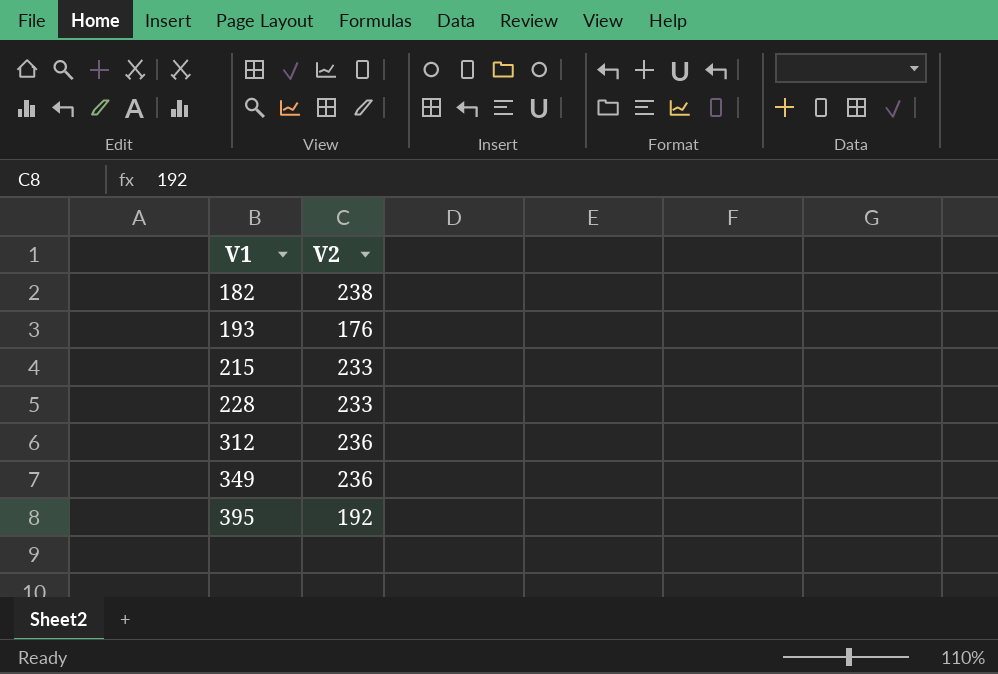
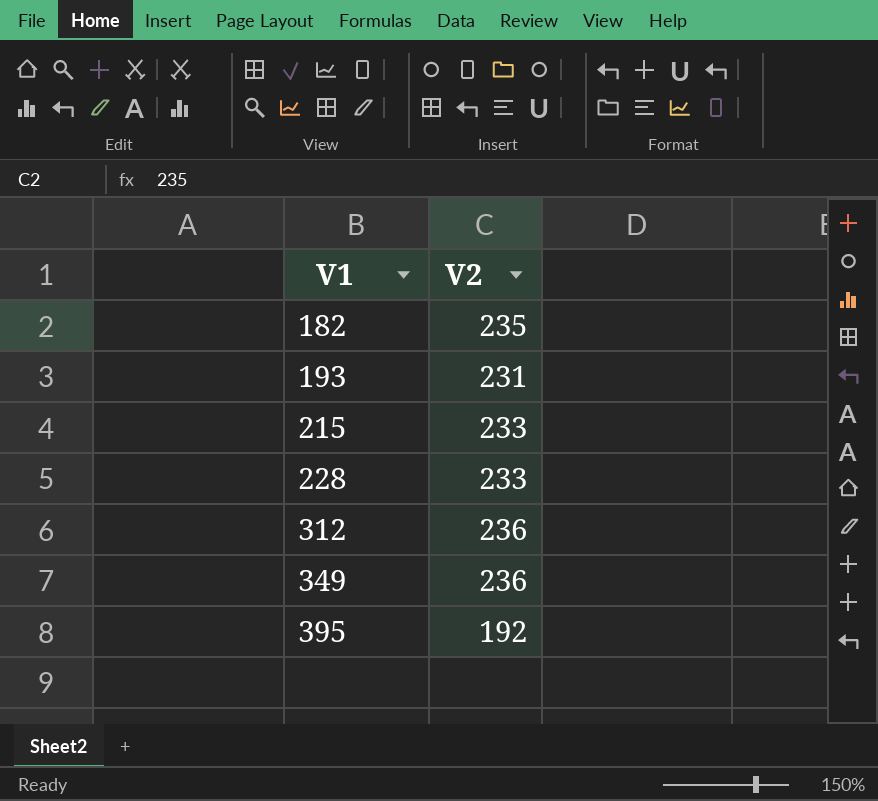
182 | V2: 238 -> 235
193 | V2: 176 -> 231

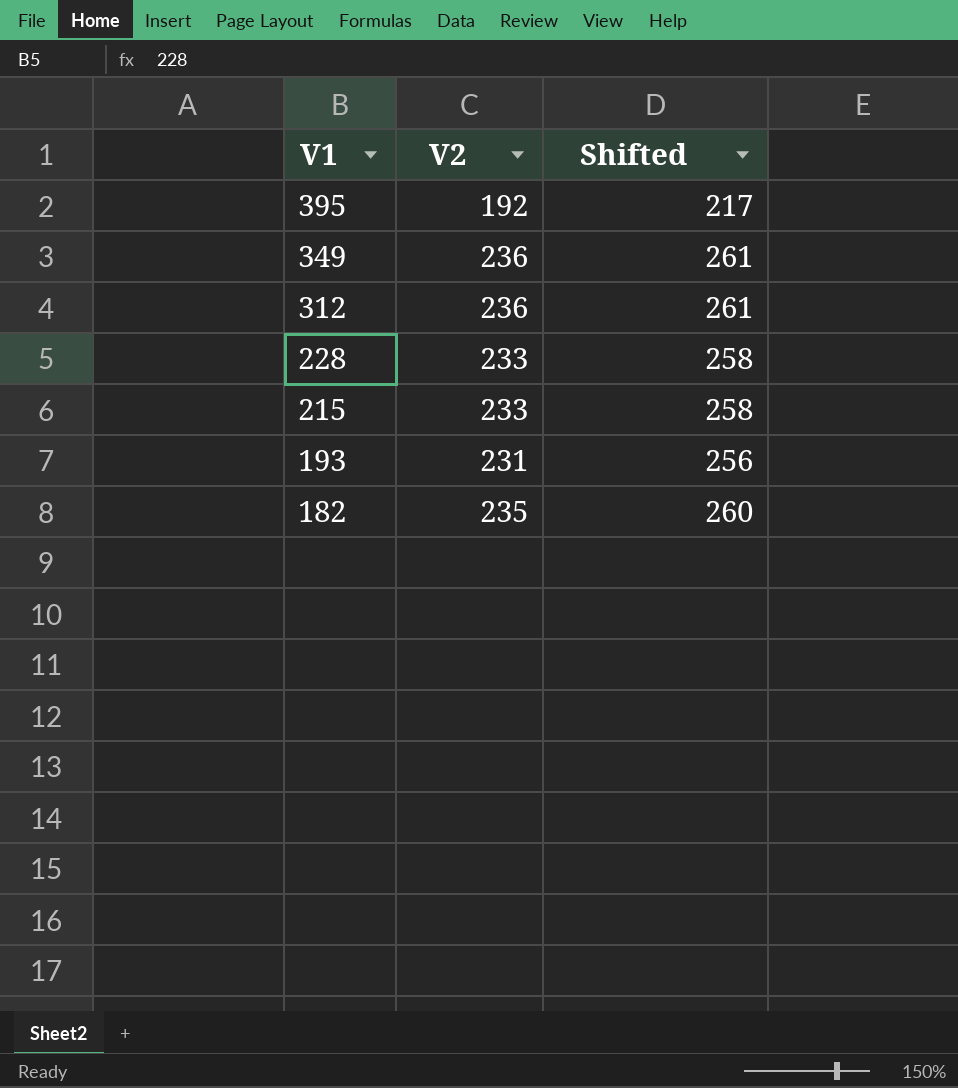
row order: V1 ascending -> V1 descending
column Shifted | formula: none -> [V2] + 25

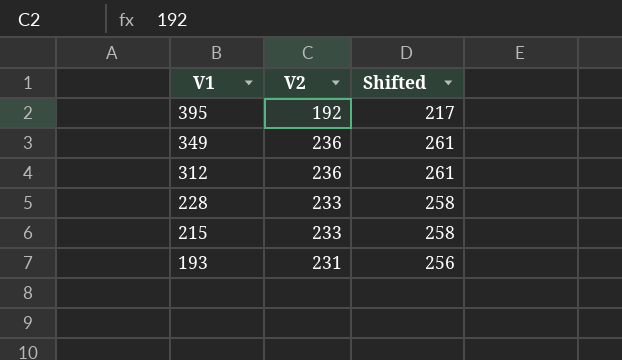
row 182: 235 | 260 -> none

